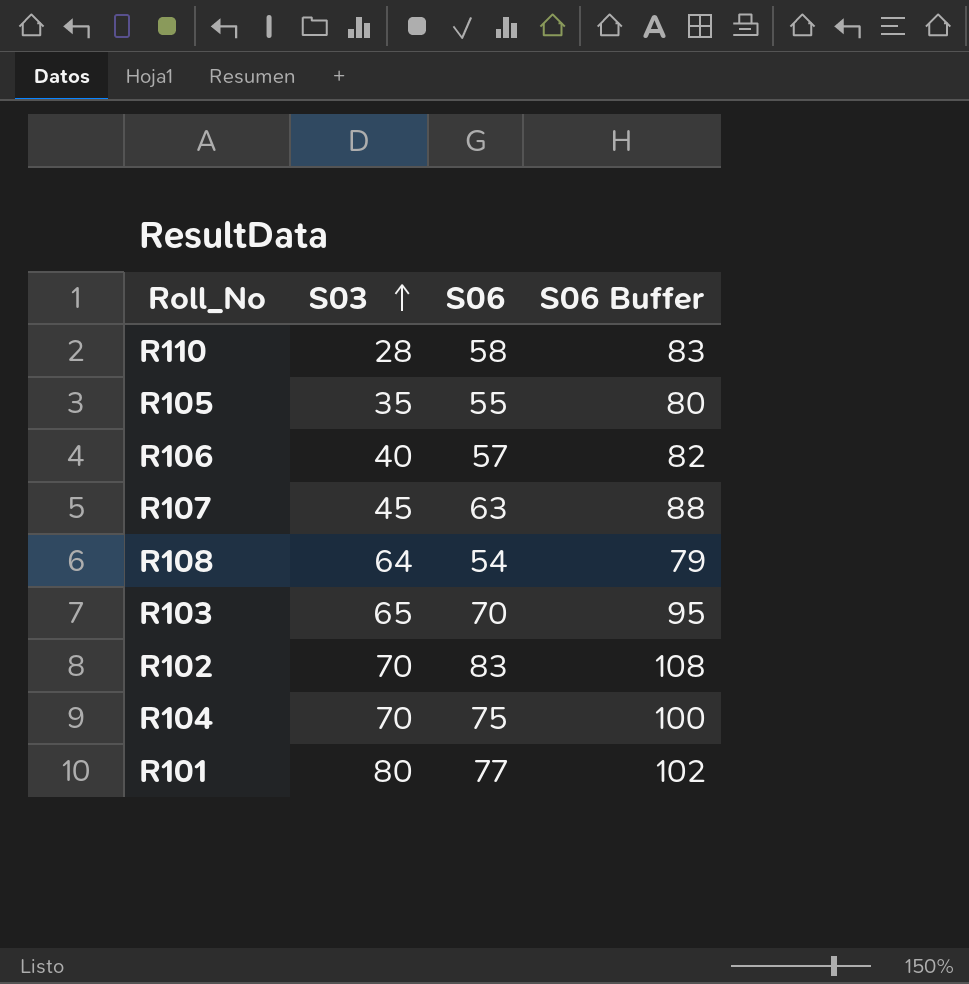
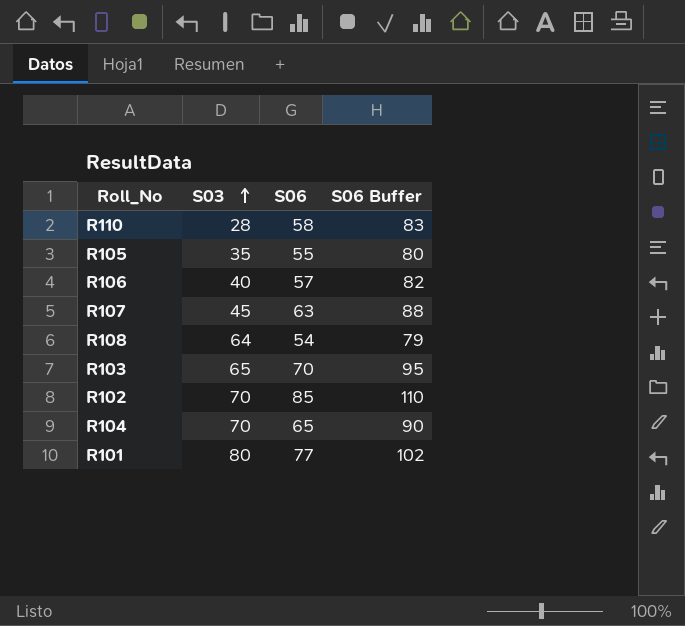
R102 | S06: 83 -> 85
R102 | S06 Buffer: 108 -> 110
R104 | S06: 75 -> 65
R104 | S06 Buffer: 100 -> 90

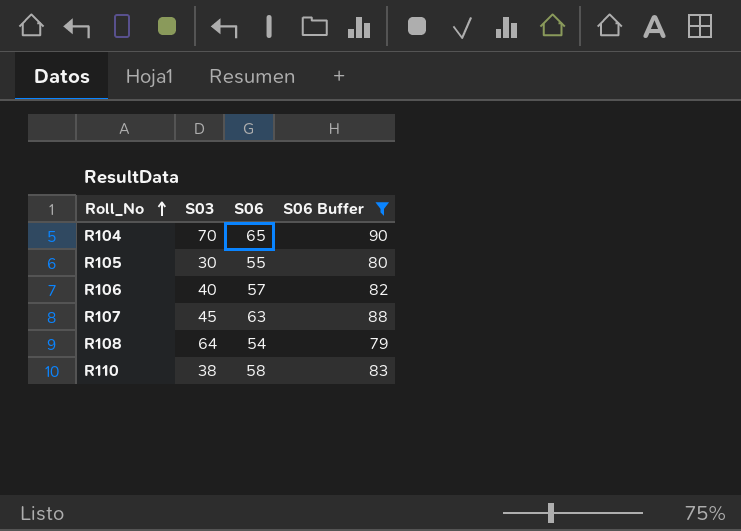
filter: none -> S06 Buffer <= 90
row order: S03 ascending -> Roll_No ascending
R105 | S03: 35 -> 30
R110 | S03: 28 -> 38

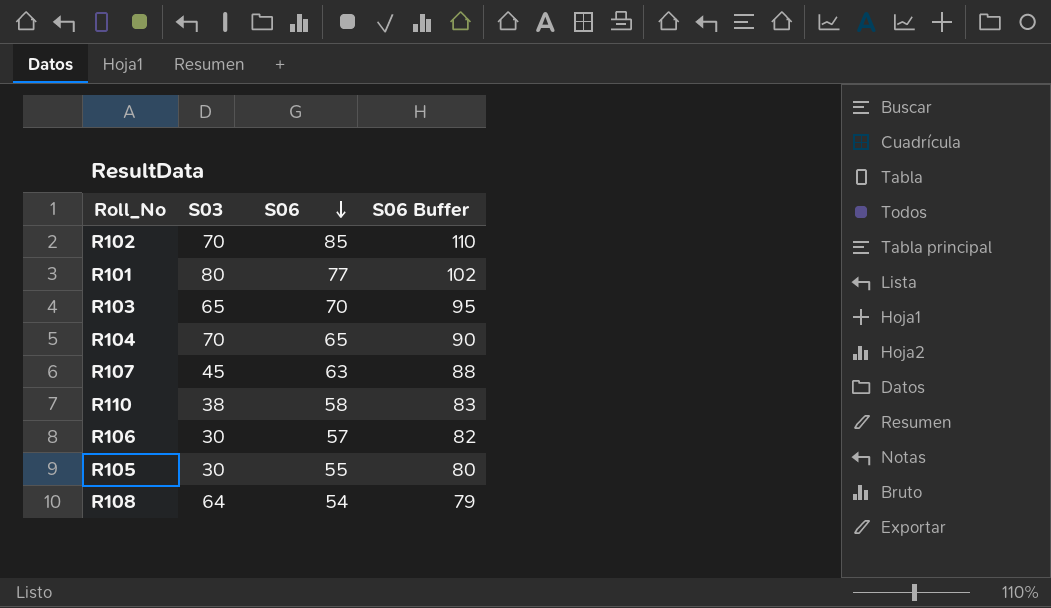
filter: S06 Buffer <= 90 -> none
row order: Roll_No ascending -> S06 descending
R106 | S03: 40 -> 30

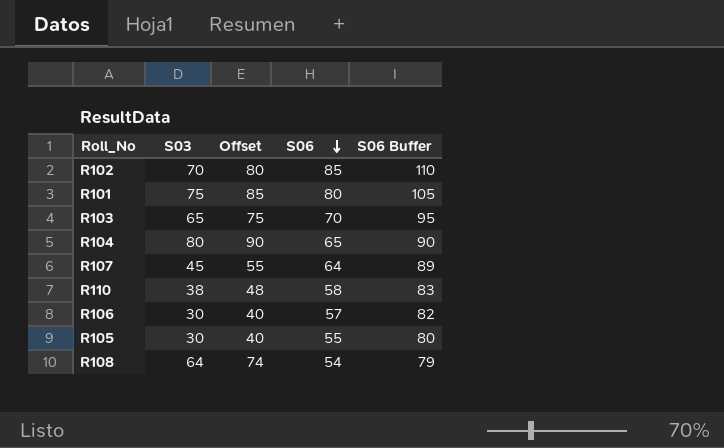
column Offset | formula: none -> [S03] + 10
R101 | S03: 80 -> 75
R101 | S06: 77 -> 80
R101 | S06 Buffer: 102 -> 105
R104 | S03: 70 -> 80
R107 | S06: 63 -> 64
R107 | S06 Buffer: 88 -> 89

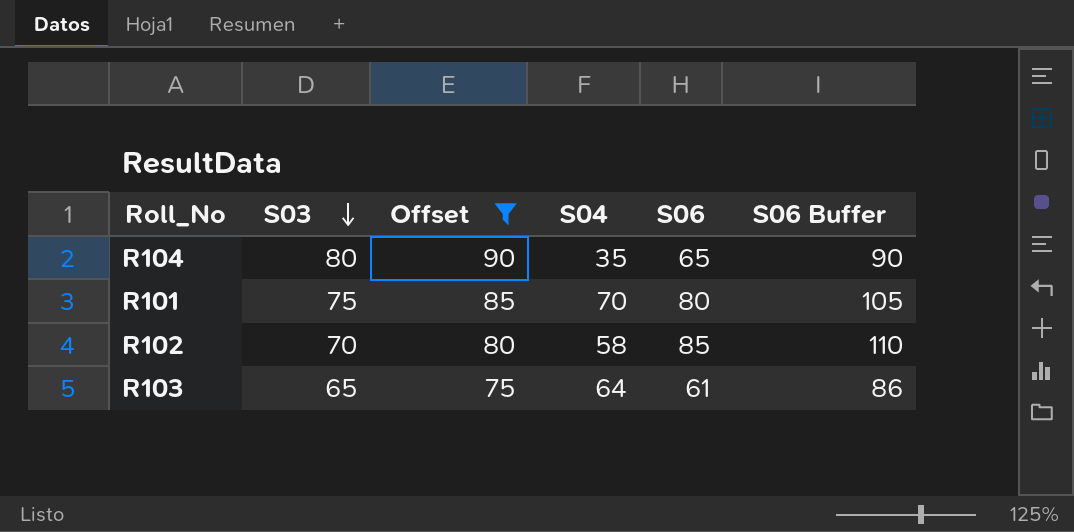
filter: none -> Offset >= 75
row order: S06 descending -> S03 descending
column S04 | position: none -> 4
R103 | S06: 70 -> 61
R103 | S06 Buffer: 95 -> 86

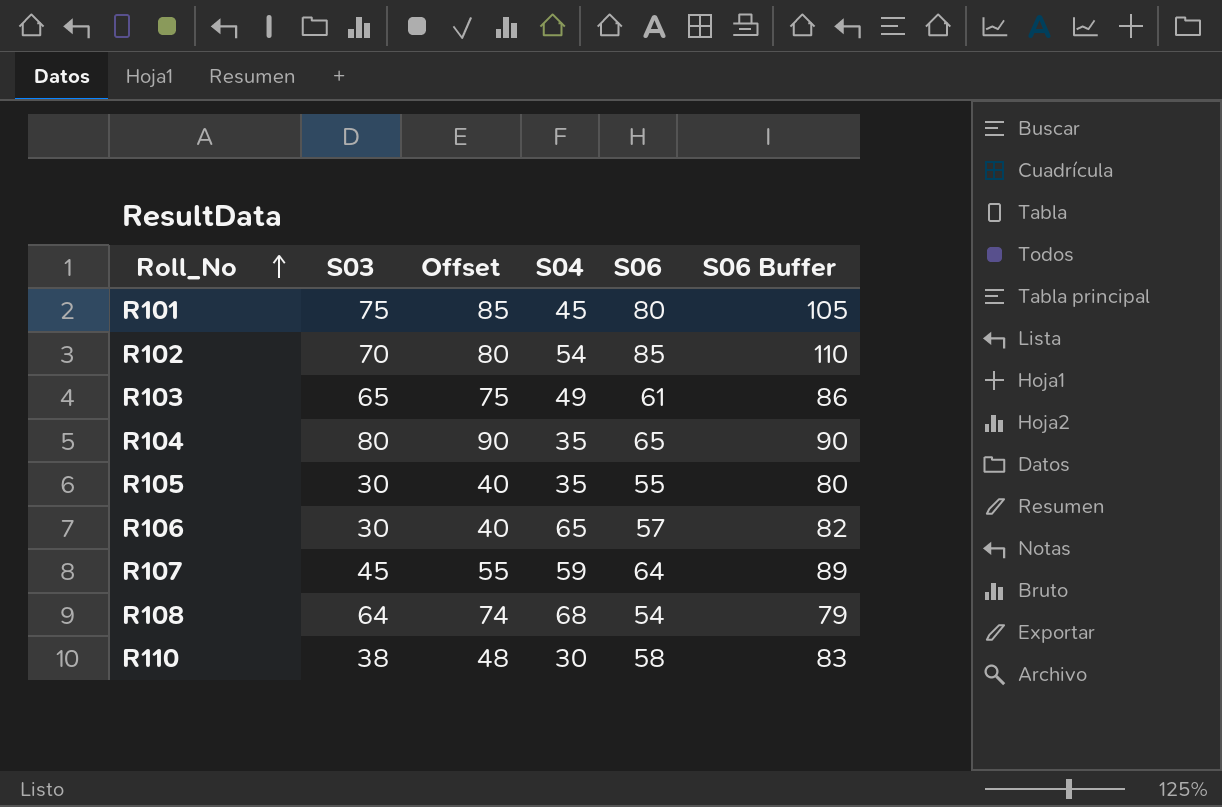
filter: Offset >= 75 -> none
row order: S03 descending -> Roll_No ascending
R101 | S04: 70 -> 45
R102 | S04: 58 -> 54
R103 | S04: 64 -> 49

